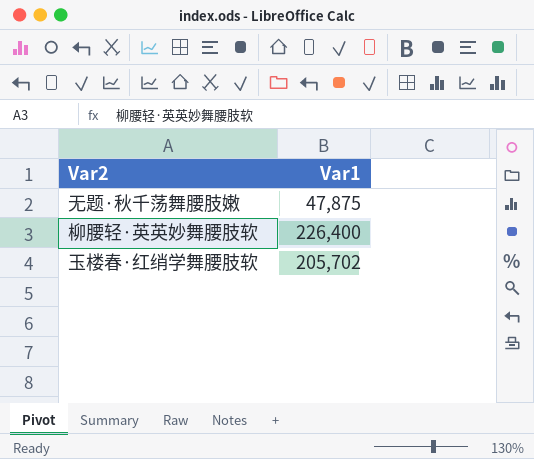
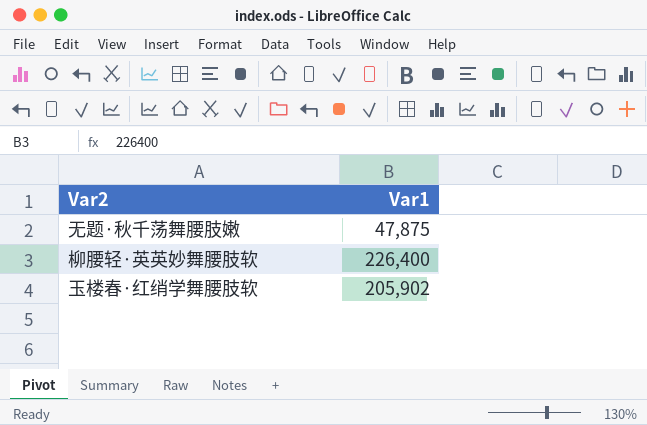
玉楼春·红绡学舞腰肢软 | Var1: 205,702 -> 205,902

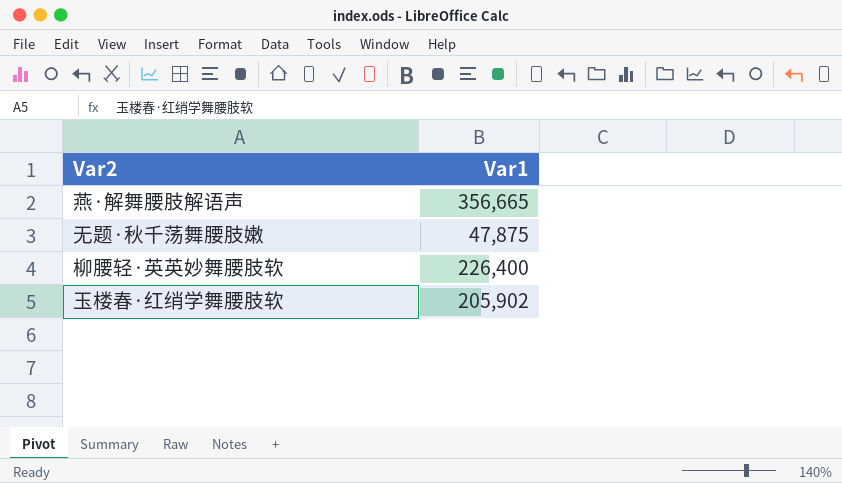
row 燕·解舞腰肢解语声: none -> 356,665

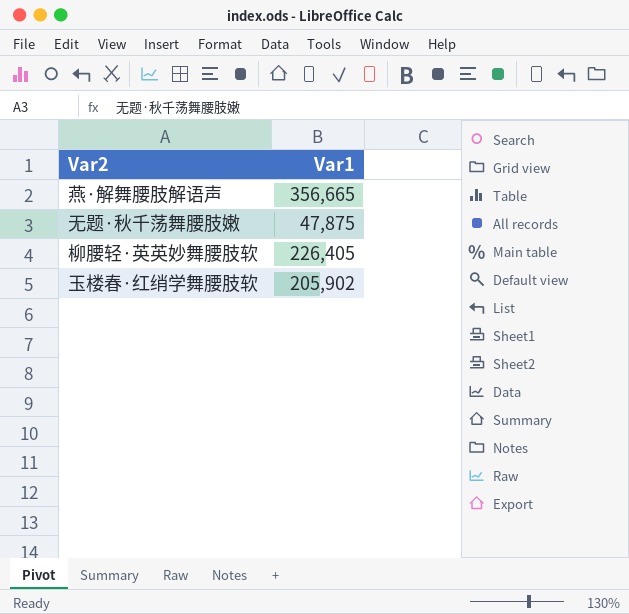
柳腰轻·英英妙舞腰肢软 | Var1: 226,400 -> 226,405

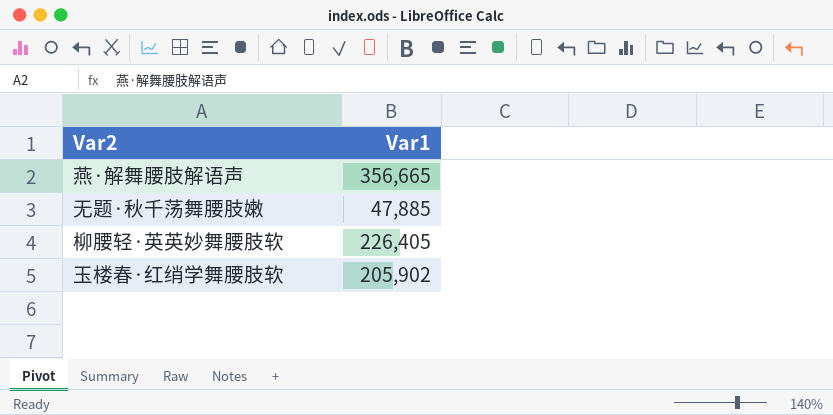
无题·秋千荡舞腰肢嫩 | Var1: 47,875 -> 47,885

